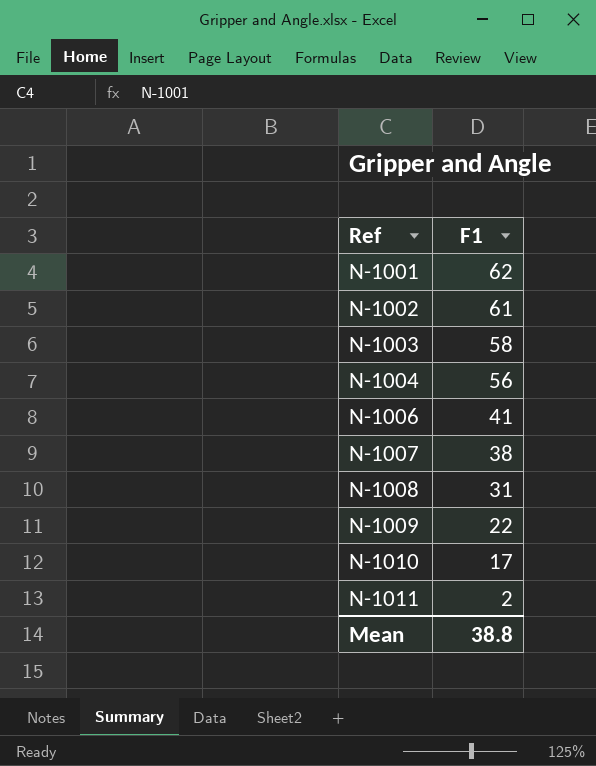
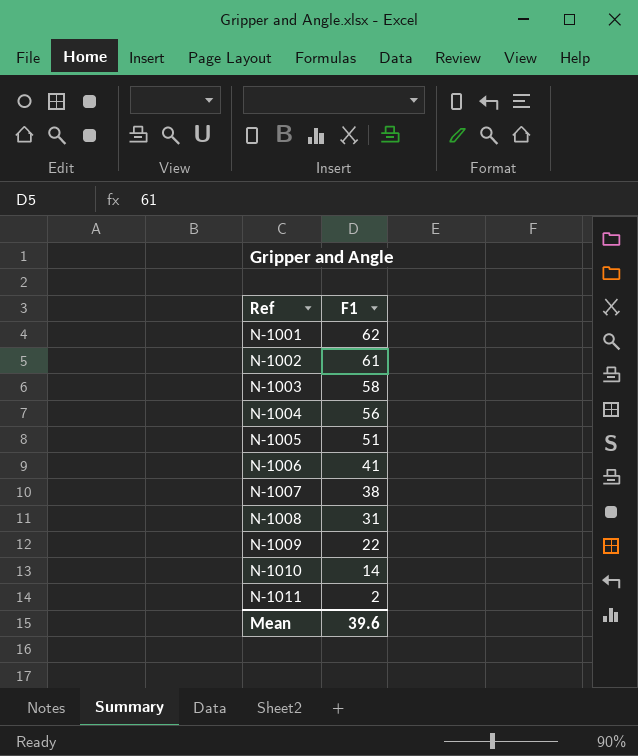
row N-1005: none -> 51
N-1010 | F1: 17 -> 14
Mean | F1: 38.8 -> 39.6

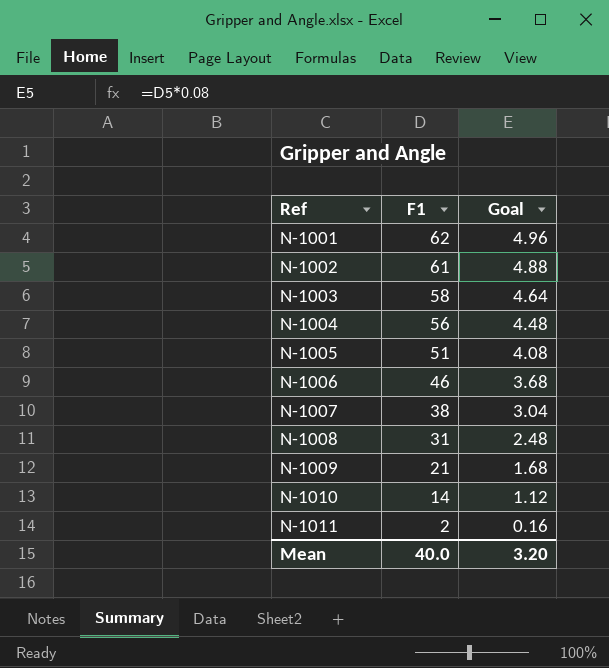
column Goal | formula: none -> [F1] * 0.08
N-1006 | F1: 41 -> 46
N-1009 | F1: 22 -> 21
Mean | F1: 39.6 -> 40.0

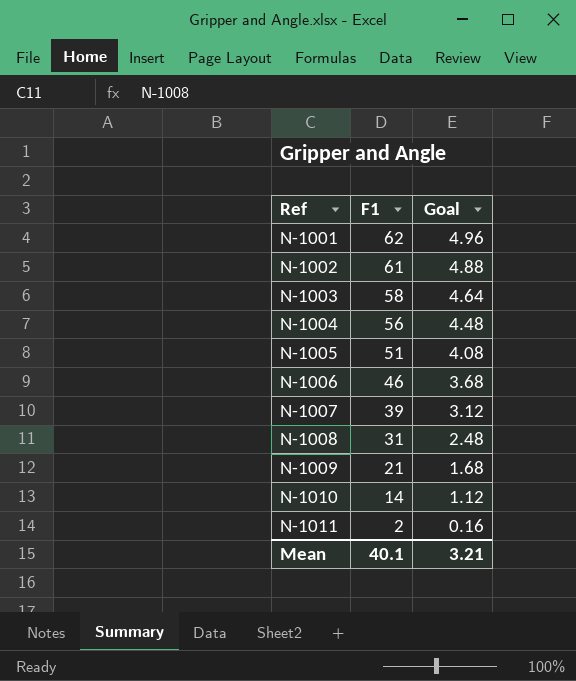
N-1007 | F1: 38 -> 39
N-1007 | Goal: 3.04 -> 3.12
Mean | F1: 40.0 -> 40.1
Mean | Goal: 3.20 -> 3.21

